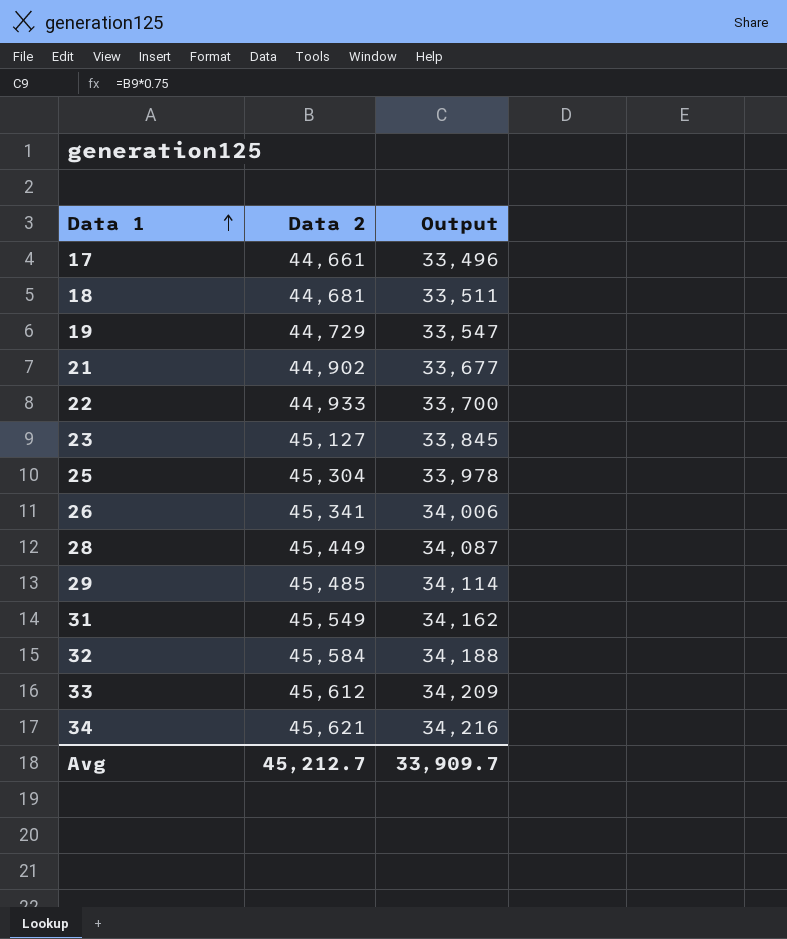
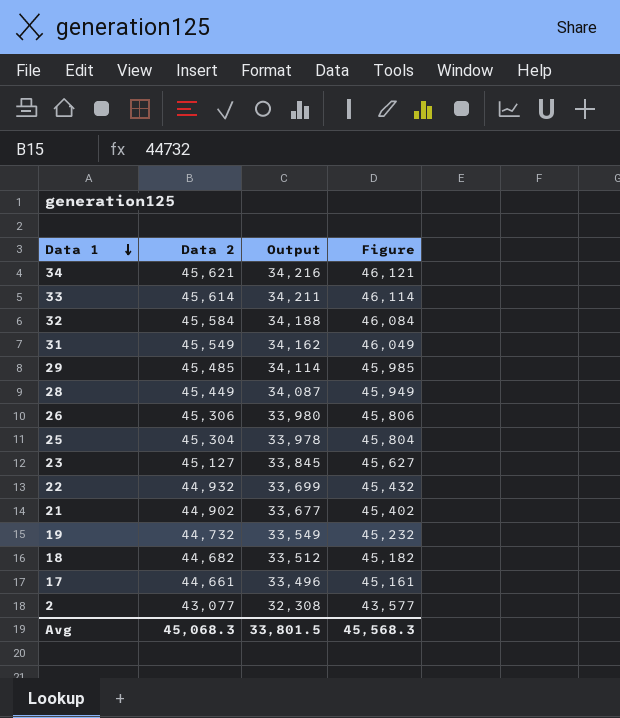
row order: Data 1 ascending -> Data 1 descending
column Figure | formula: none -> [Data 2] + 500
33 | Data 2: 45,612 -> 45,614
33 | Output: 34,209 -> 34,211
26 | Data 2: 45,341 -> 45,306
26 | Output: 34,006 -> 33,980
22 | Data 2: 44,933 -> 44,932
22 | Output: 33,700 -> 33,699
19 | Data 2: 44,729 -> 44,732
19 | Output: 33,547 -> 33,549
18 | Data 2: 44,681 -> 44,682
18 | Output: 33,511 -> 33,512
row 2: none -> 43,077 | 32,308 | 43,577
Avg | Data 2: 45,212.7 -> 45,068.3
Avg | Output: 33,909.7 -> 33,801.5

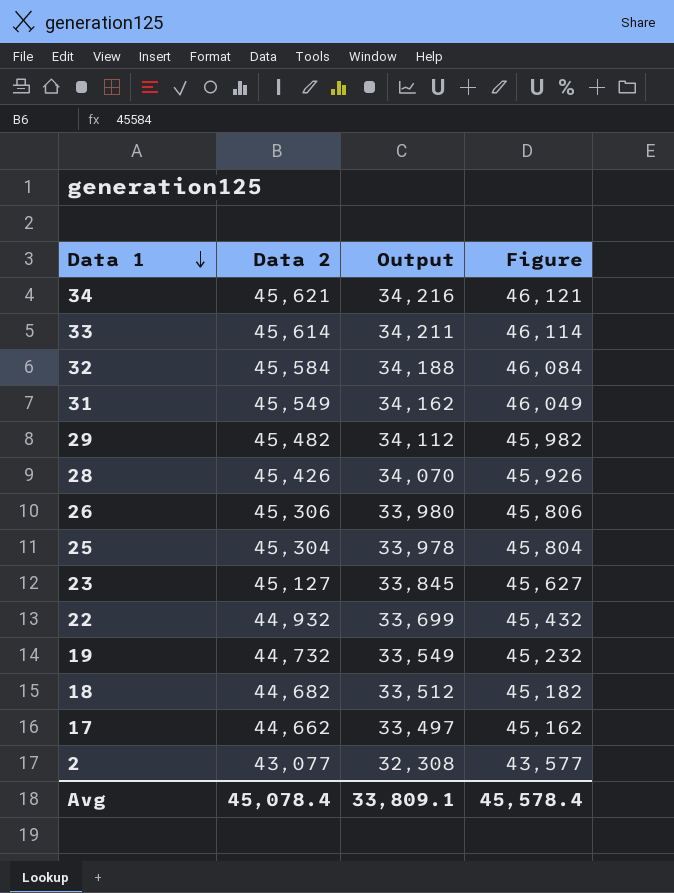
row 21: 44,902 | 33,677 | 45,402 -> none
29 | Data 2: 45,485 -> 45,482
29 | Output: 34,114 -> 34,112
29 | Figure: 45,985 -> 45,982
28 | Data 2: 45,449 -> 45,426
28 | Output: 34,087 -> 34,070
28 | Figure: 45,949 -> 45,926
17 | Data 2: 44,661 -> 44,662
17 | Output: 33,496 -> 33,497
17 | Figure: 45,161 -> 45,162
Avg | Data 2: 45,068.3 -> 45,078.4
Avg | Output: 33,801.5 -> 33,809.1
Avg | Figure: 45,568.3 -> 45,578.4

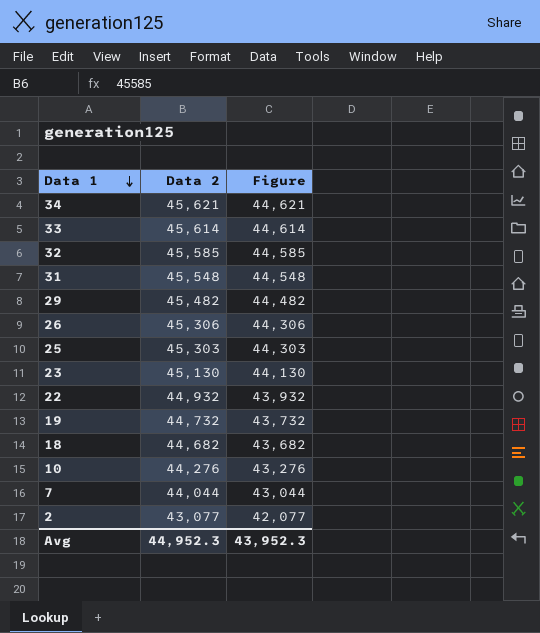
column Output | formula: [Data 2] * 0.75 -> none
column Figure | formula: [Data 2] + 500 -> [Data 2] - 1000
row 28: 45,426 | 34,070 | 45,926 -> none
row 17: 44,662 | 33,497 | 45,162 -> none
32 | Data 2: 45,584 -> 45,585
31 | Data 2: 45,549 -> 45,548
25 | Data 2: 45,304 -> 45,303
23 | Data 2: 45,127 -> 45,130
row 10: none -> 44,276 | 43,276
row 7: none -> 44,044 | 43,044
Avg | Data 2: 45,078.4 -> 44,952.3
Avg | Figure: 45,578.4 -> 43,952.3

